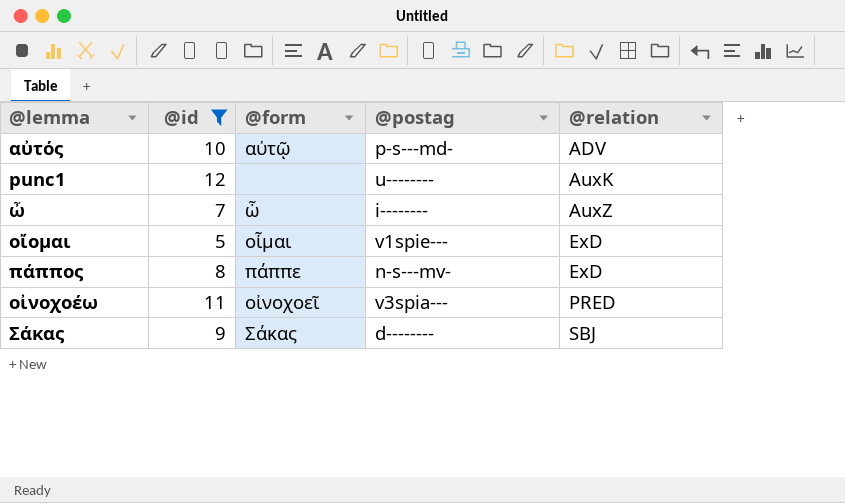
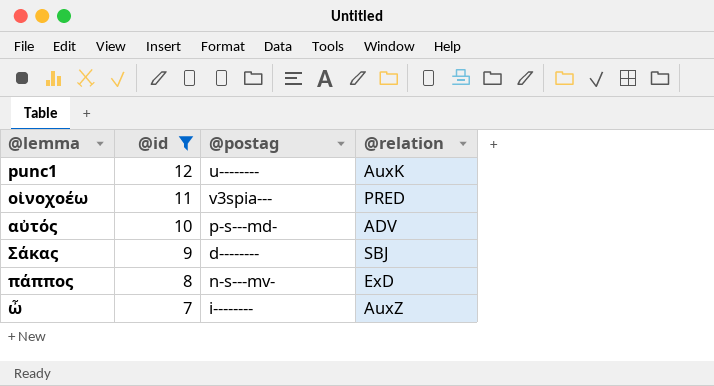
row order: @relation ascending -> @id descending
column @form | position: 3 -> none
row οἴομαι: 5 | οἶμαι | v1spie--- | ExD -> none

